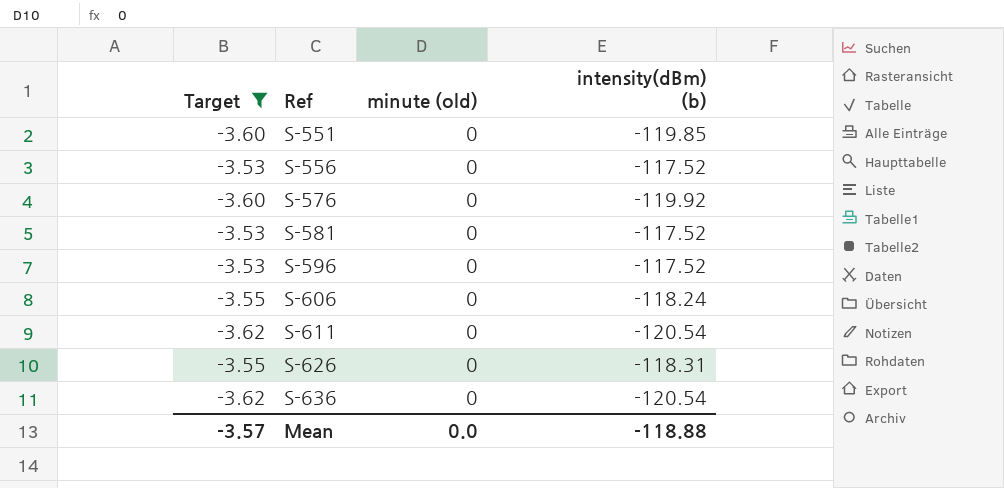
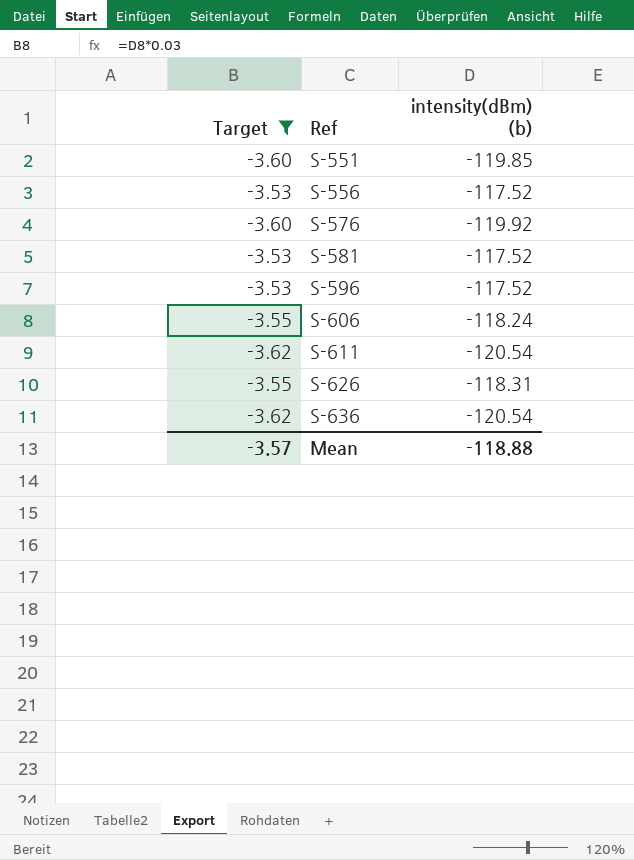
column minute (old) | position: 3 -> none

